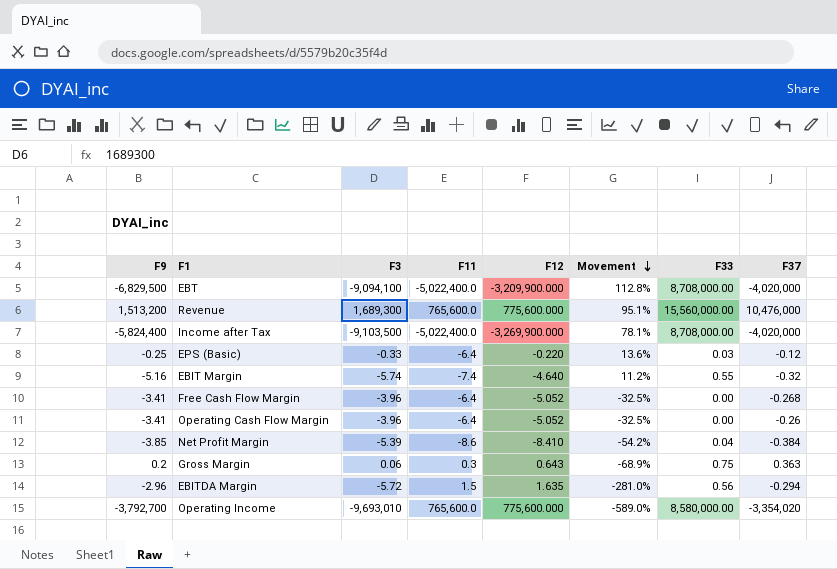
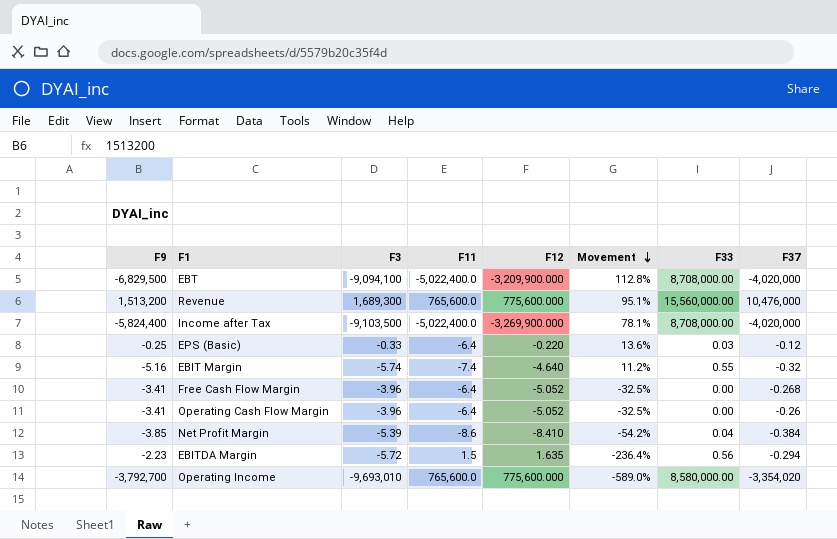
row Gross Margin: 0.2 | 0.06 | 0.3 | 0.643 | -68.9% | 0.75 | 0.363 -> none
EBITDA Margin | F9: -2.96 -> -2.23
EBITDA Margin | Movement: -281.0% -> -236.4%

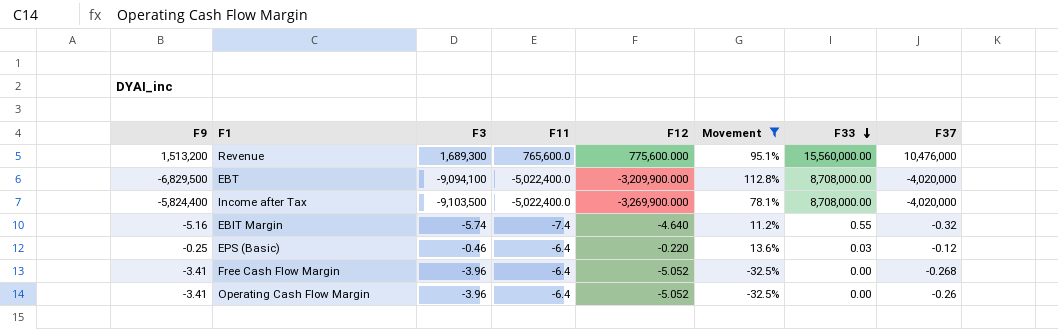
filter: none -> Movement >= -32.5%
row order: Movement descending -> F33 descending
EPS (Basic) | F3: -0.33 -> -0.46

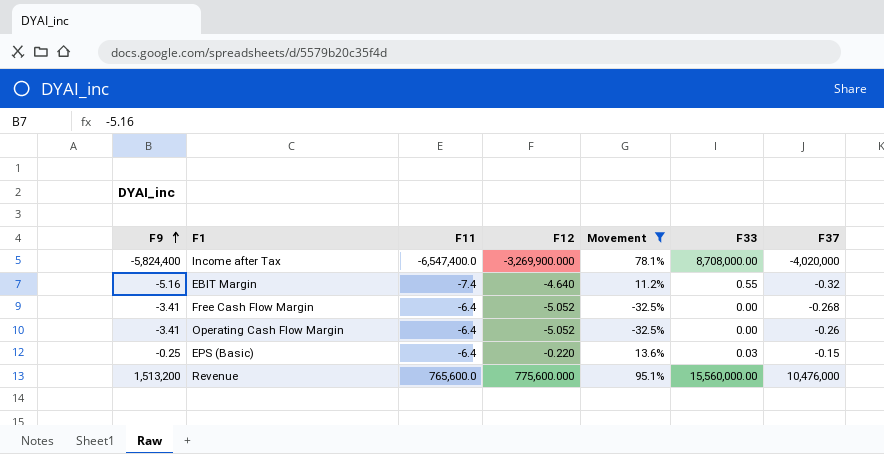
row order: F33 descending -> F9 ascending
column F3 | position: 3 -> none
row EBT: -6,829,500 | -9,094,100 | -5,022,400.0 | -3,209,900.000 | 112.8% | 8,708,000.00 | -4,020,000 -> none
Income after Tax | F11: -5,022,400.0 -> -6,547,400.0
EPS (Basic) | F37: -0.12 -> -0.15

